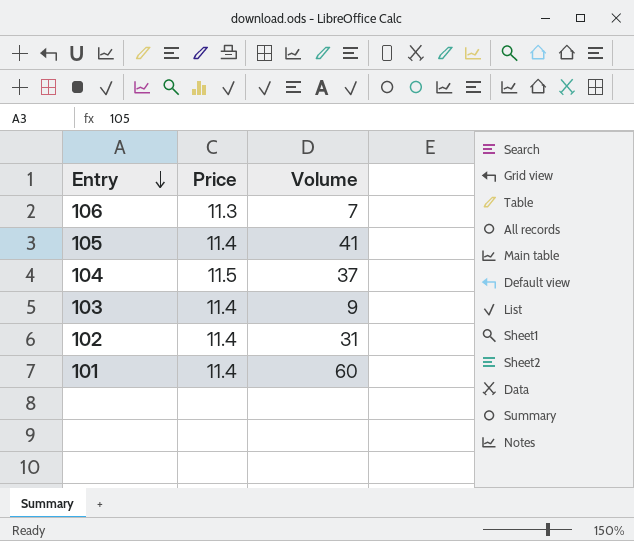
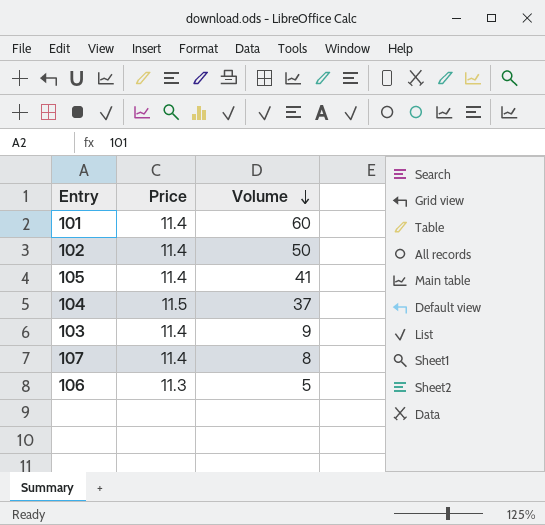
row order: Entry descending -> Volume descending
102 | Volume: 31 -> 50
row 107: none -> 11.4 | 8
106 | Volume: 7 -> 5

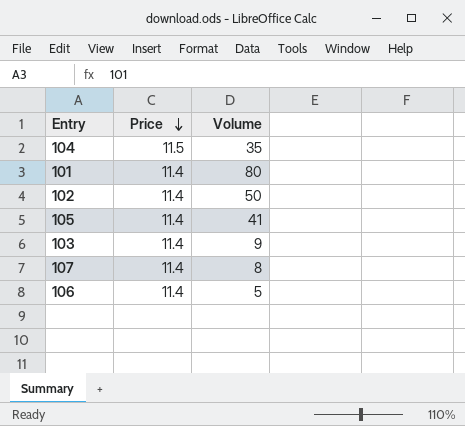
row order: Volume descending -> Price descending
104 | Volume: 37 -> 35
101 | Volume: 60 -> 80
106 | Price: 11.3 -> 11.4

